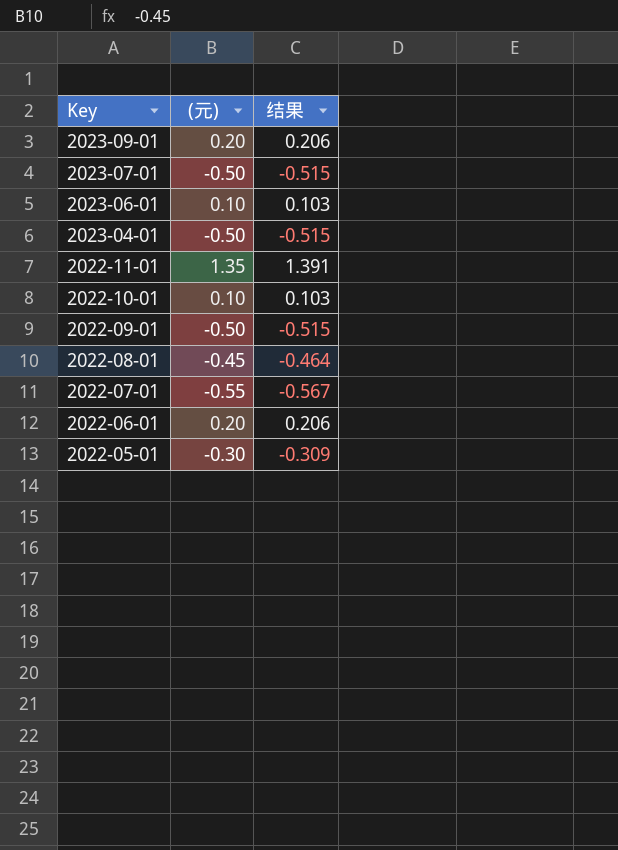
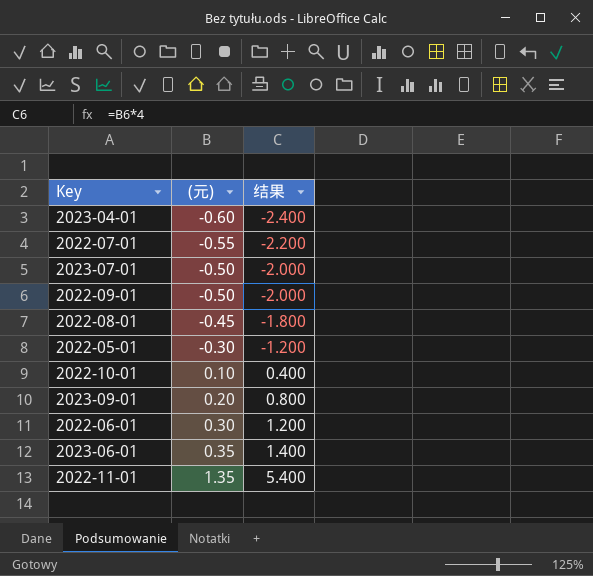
row order: Key descending -> (元) ascending
column 结果 | formula: [(元)] * 1.03 -> [(元)] * 4
2023-04-01 | (元): -0.50 -> -0.60
2022-06-01 | (元): 0.20 -> 0.30
2023-06-01 | (元): 0.10 -> 0.35

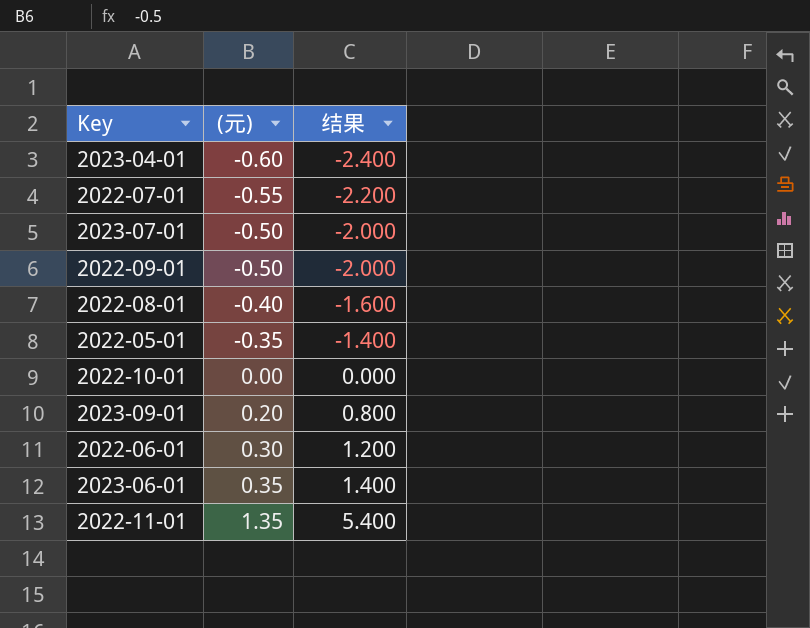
2022-08-01 | (元): -0.45 -> -0.40
2022-08-01 | 结果: -1.800 -> -1.600
2022-05-01 | (元): -0.30 -> -0.35
2022-05-01 | 结果: -1.200 -> -1.400
2022-10-01 | (元): 0.10 -> 0.00
2022-10-01 | 结果: 0.400 -> 0.000

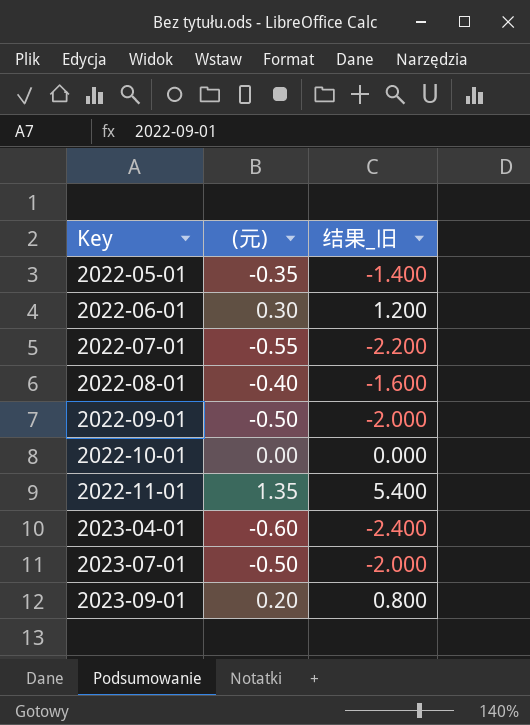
row order: (元) ascending -> Key ascending
column name: 结果 -> 结果_旧
row 2023-06-01: 0.35 | 1.400 -> none

